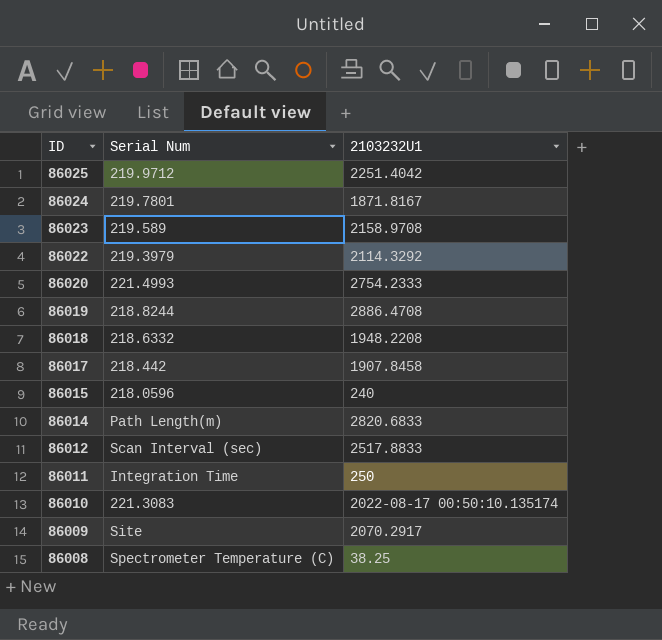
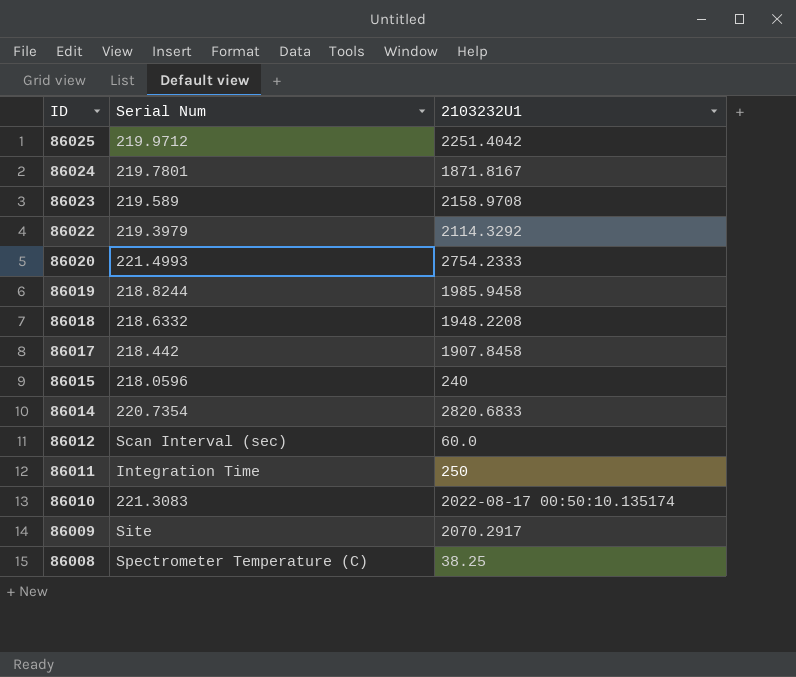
86019 | 2103232U1: 2886.4708 -> 1985.9458
86014 | Serial Num: Path Length(m) -> 220.7354
86012 | 2103232U1: 2517.8833 -> 60.0

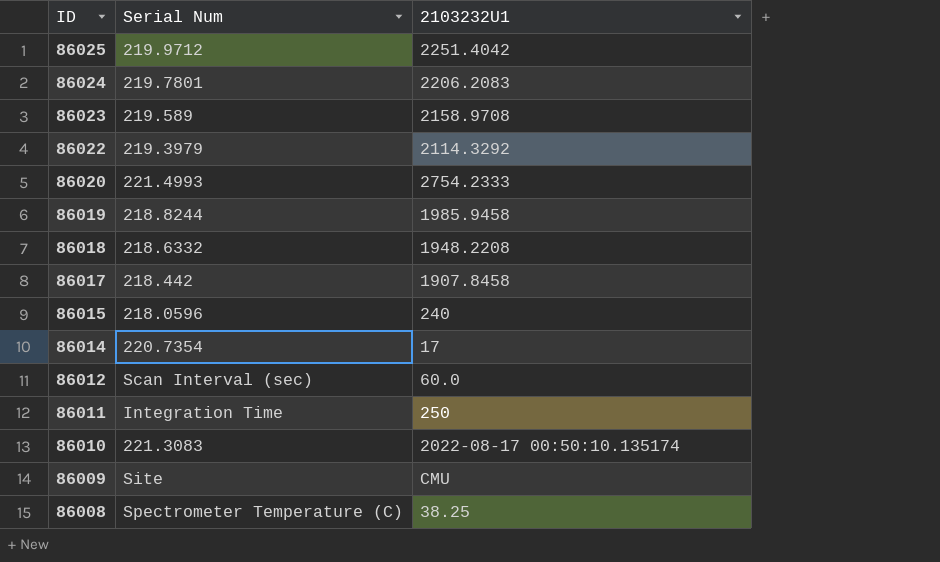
86024 | 2103232U1: 1871.8167 -> 2206.2083
86014 | 2103232U1: 2820.6833 -> 17
86009 | 2103232U1: 2070.2917 -> CMU

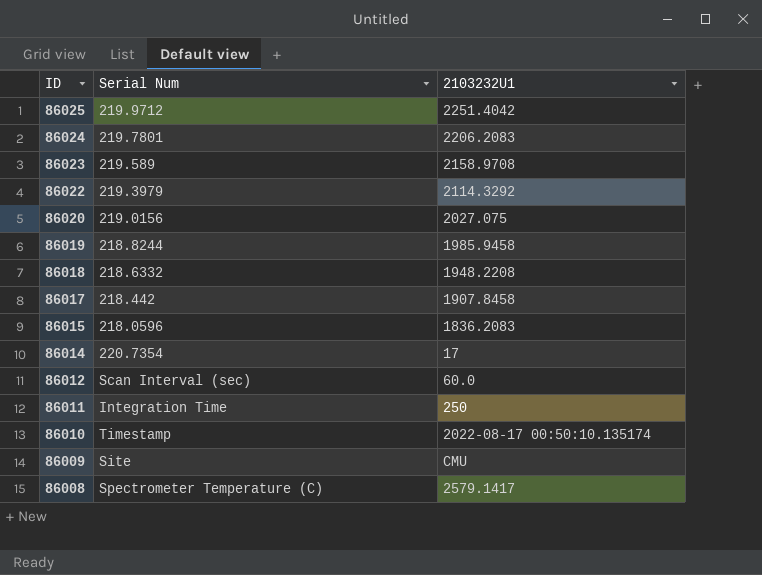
86020 | Serial Num: 221.4993 -> 219.0156
86020 | 2103232U1: 2754.2333 -> 2027.075
86015 | 2103232U1: 240 -> 1836.2083
86010 | Serial Num: 221.3083 -> Timestamp
86008 | 2103232U1: 38.25 -> 2579.1417

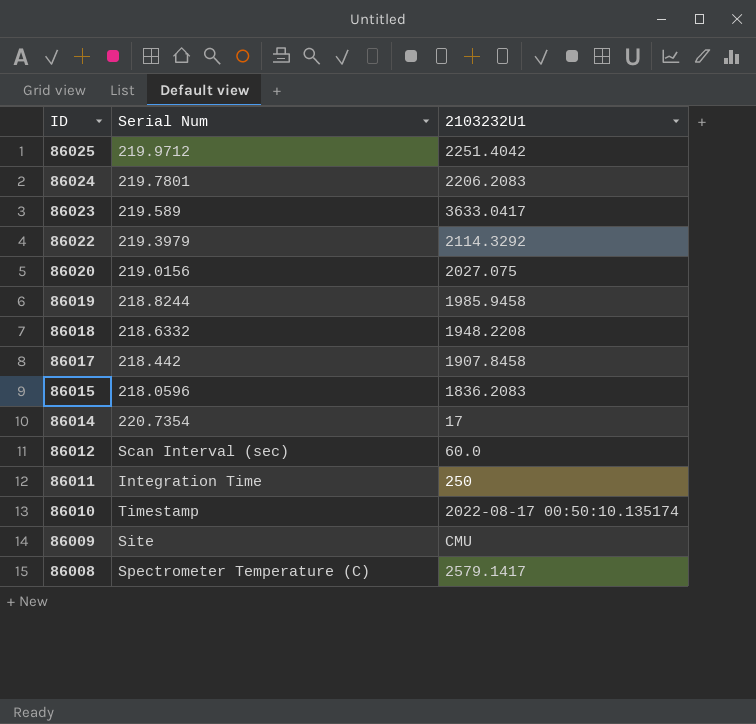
86023 | 2103232U1: 2158.9708 -> 3633.0417

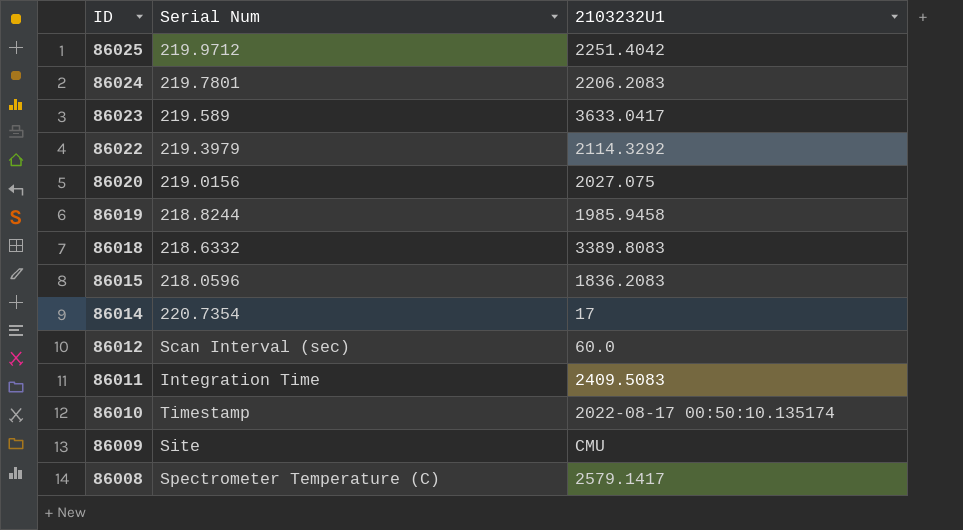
row 86017: 218.442 | 1907.8458 -> none
86018 | 2103232U1: 1948.2208 -> 3389.8083
86011 | 2103232U1: 250 -> 2409.5083

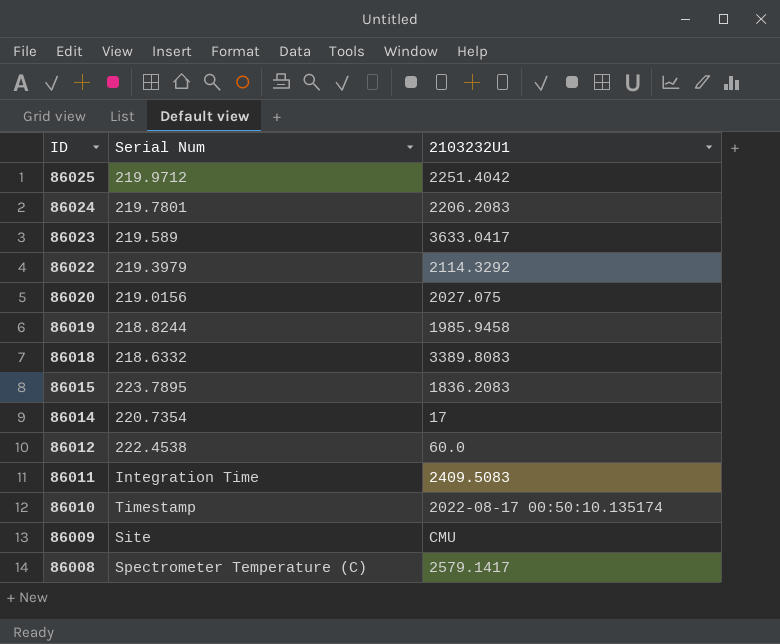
86015 | Serial Num: 218.0596 -> 223.7895
86012 | Serial Num: Scan Interval (sec) -> 222.4538

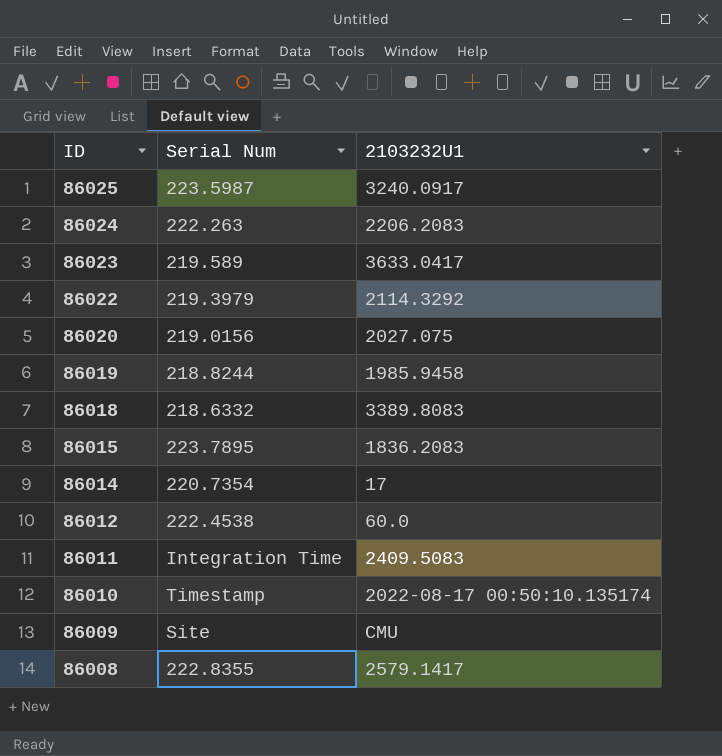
86025 | Serial Num: 219.9712 -> 223.5987
86025 | 2103232U1: 2251.4042 -> 3240.0917
86024 | Serial Num: 219.7801 -> 222.263
86008 | Serial Num: Spectrometer Temperature (C) -> 222.8355

